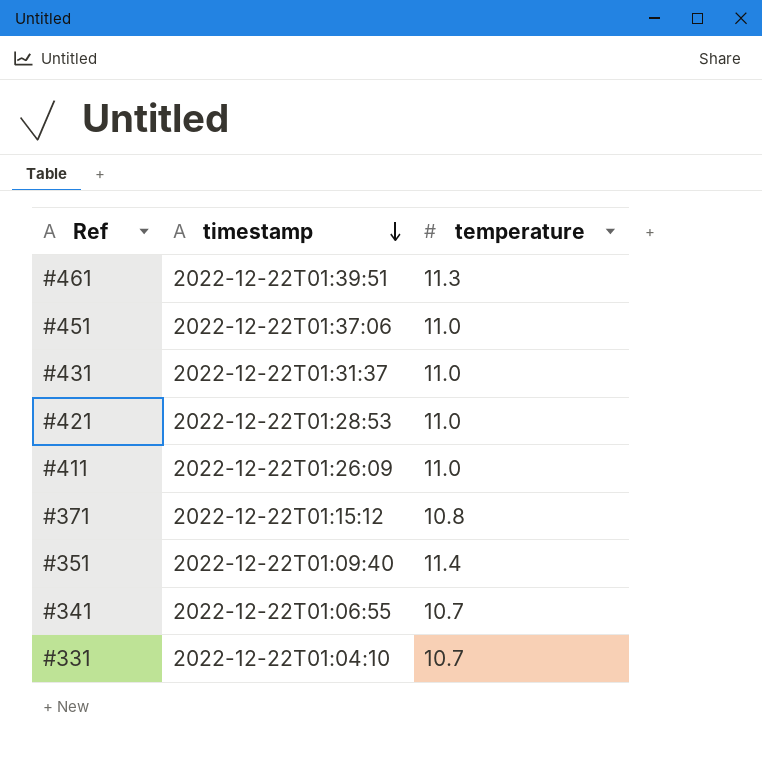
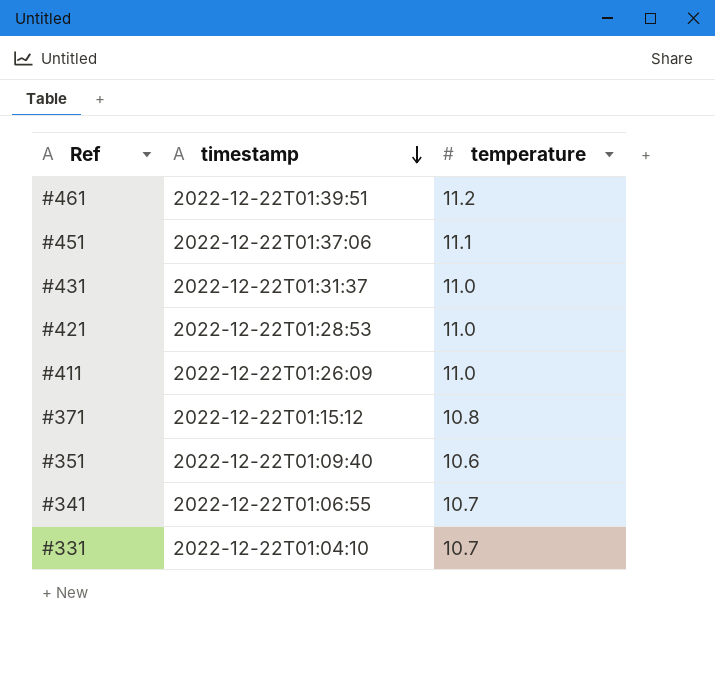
#461 | temperature: 11.3 -> 11.2
#451 | temperature: 11.0 -> 11.1
#351 | temperature: 11.4 -> 10.6

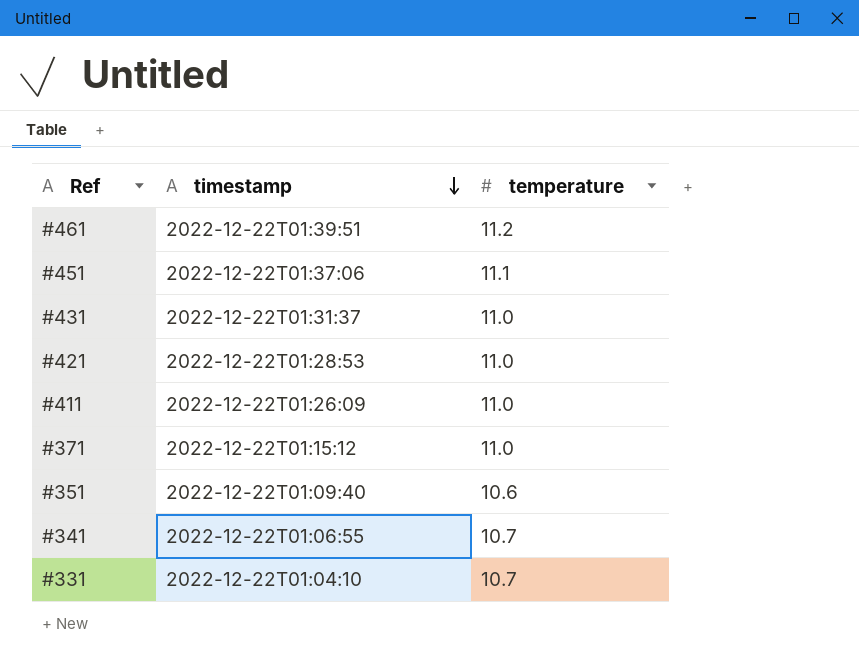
#371 | temperature: 10.8 -> 11.0

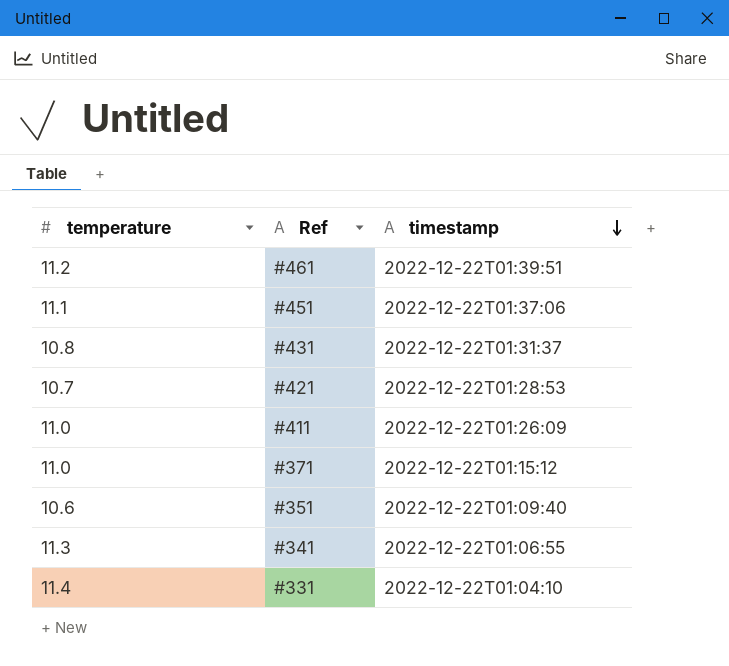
column temperature | position: 3 -> 1
#431 | temperature: 11.0 -> 10.8
#421 | temperature: 11.0 -> 10.7
#341 | temperature: 10.7 -> 11.3
#331 | temperature: 10.7 -> 11.4

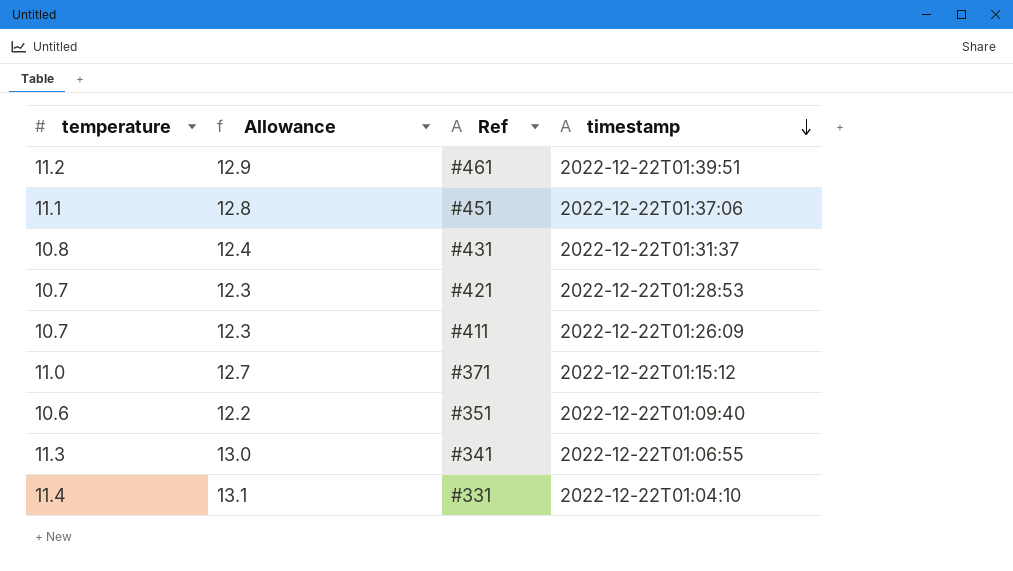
column Allowance | formula: none -> [temperature] * 1.15
#411 | temperature: 11.0 -> 10.7

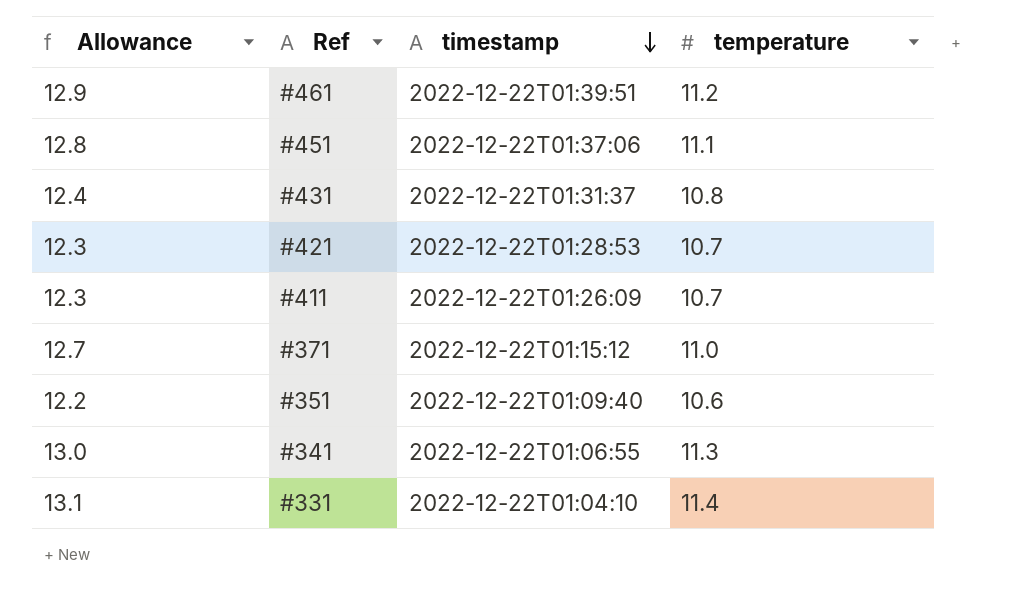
column temperature | position: 1 -> 4

